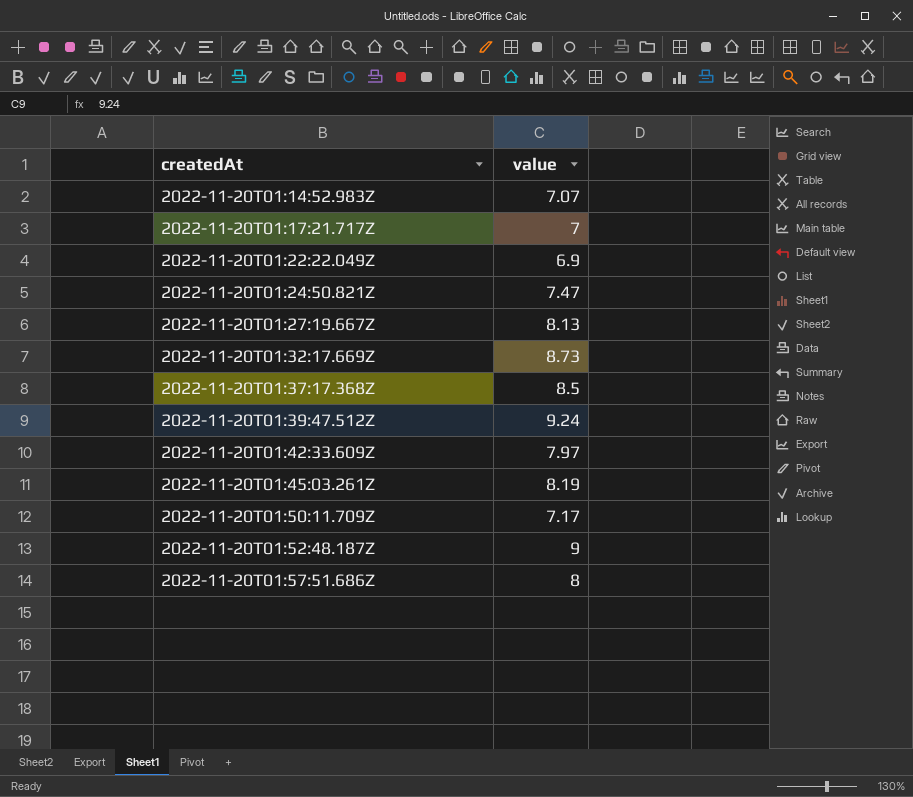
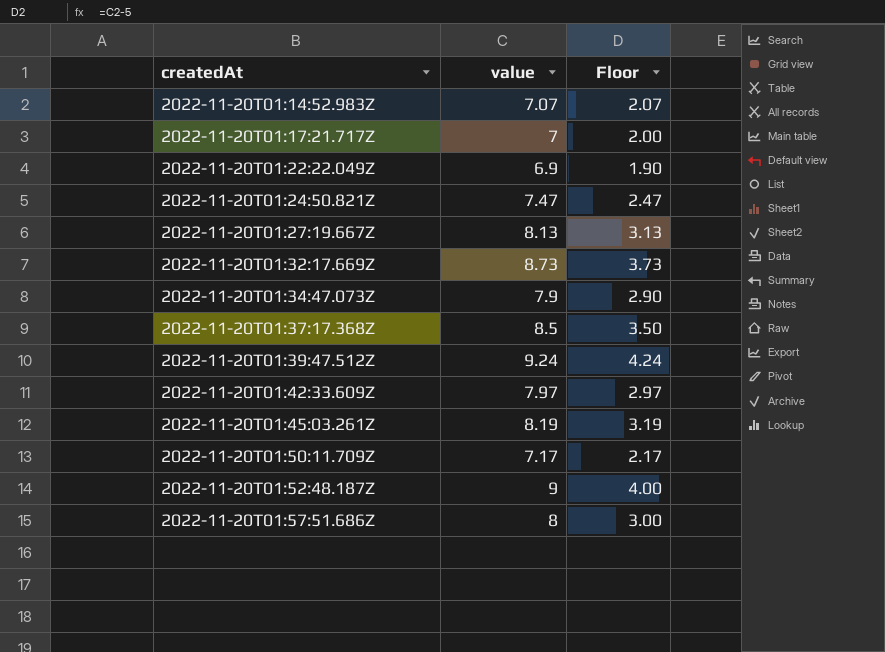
column Floor | formula: none -> [value] - 5
row 2022-11-20T01:34:47.073Z: none -> 7.9 | 2.90

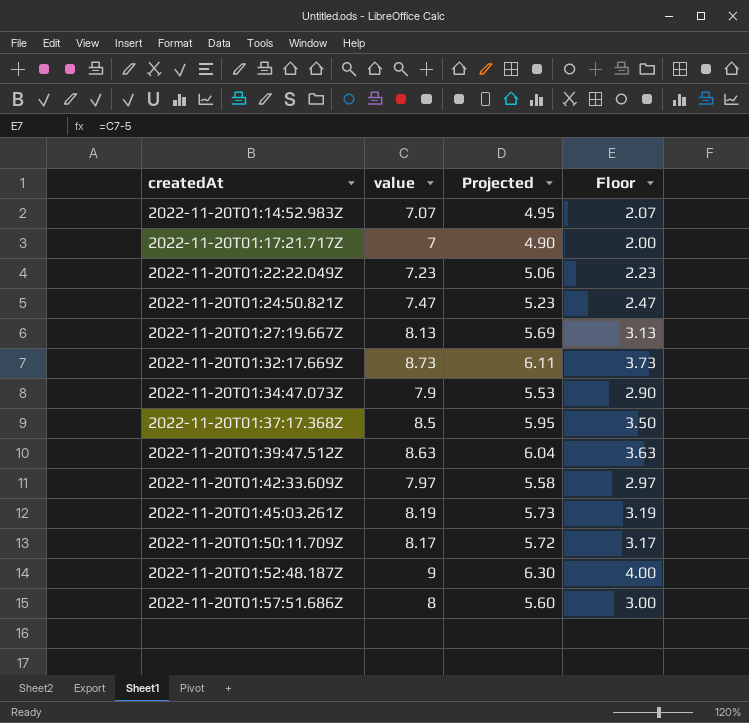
column Projected | formula: none -> [value] * 0.7
2022-11-20T01:22:22.049Z | value: 6.9 -> 7.23
2022-11-20T01:22:22.049Z | Floor: 1.90 -> 2.23
2022-11-20T01:39:47.512Z | value: 9.24 -> 8.63
2022-11-20T01:39:47.512Z | Floor: 4.24 -> 3.63
2022-11-20T01:50:11.709Z | value: 7.17 -> 8.17
2022-11-20T01:50:11.709Z | Floor: 2.17 -> 3.17

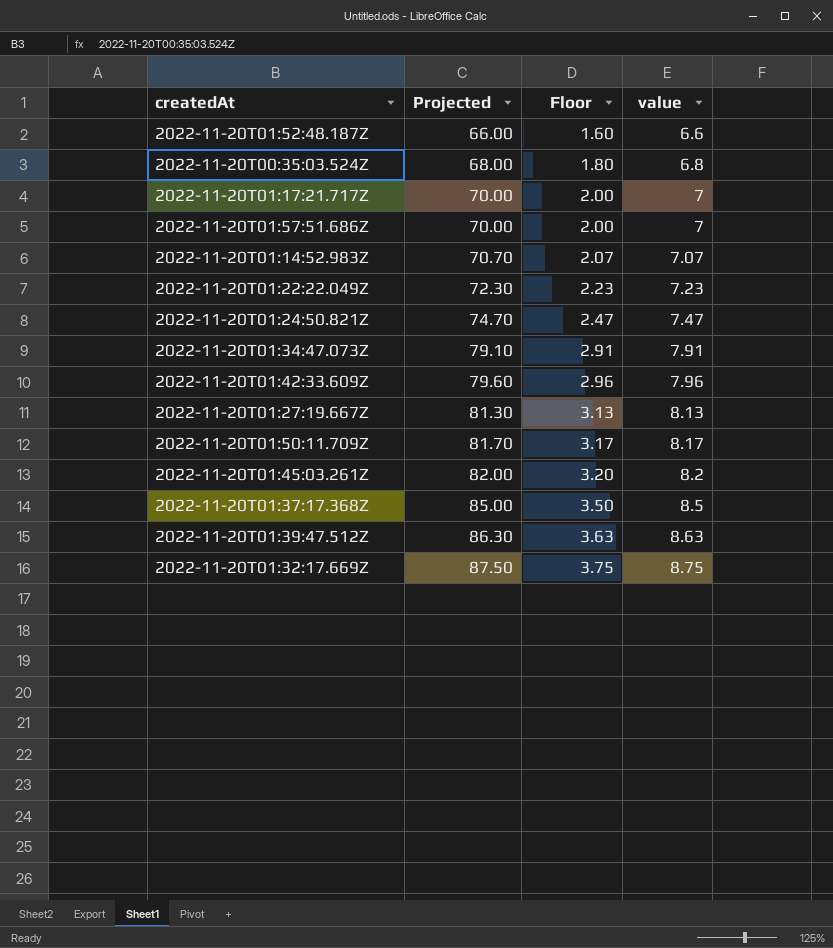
row order: createdAt ascending -> Projected ascending
column Projected | formula: [value] * 0.7 -> [value] * 10
column value | position: 2 -> 4
2022-11-20T01:52:48.187Z | Floor: 4.00 -> 1.60
2022-11-20T01:52:48.187Z | value: 9 -> 6.6
row 2022-11-20T00:35:03.524Z: none -> 68.00 | 1.80 | 6.8
2022-11-20T01:57:51.686Z | Floor: 3.00 -> 2.00
2022-11-20T01:57:51.686Z | value: 8 -> 7
2022-11-20T01:34:47.073Z | Floor: 2.90 -> 2.91
2022-11-20T01:34:47.073Z | value: 7.9 -> 7.91
2022-11-20T01:42:33.609Z | Floor: 2.97 -> 2.96
2022-11-20T01:42:33.609Z | value: 7.97 -> 7.96
2022-11-20T01:45:03.261Z | Floor: 3.19 -> 3.20
2022-11-20T01:45:03.261Z | value: 8.19 -> 8.2
2022-11-20T01:32:17.669Z | Floor: 3.73 -> 3.75
2022-11-20T01:32:17.669Z | value: 8.73 -> 8.75

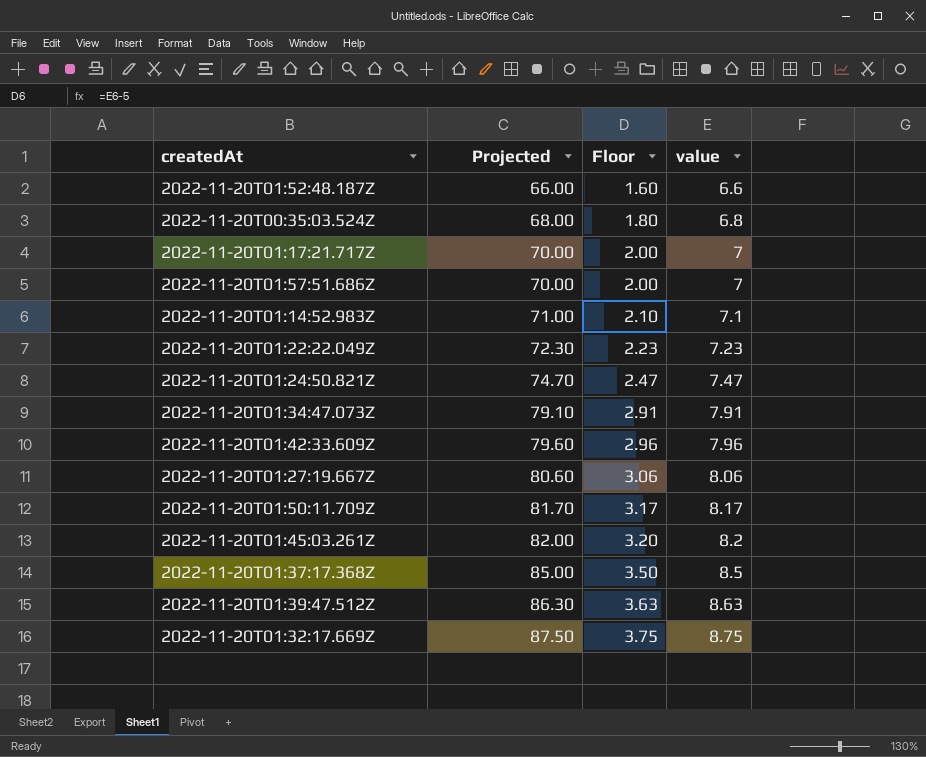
2022-11-20T01:14:52.983Z | Projected: 70.70 -> 71.00
2022-11-20T01:14:52.983Z | Floor: 2.07 -> 2.10
2022-11-20T01:14:52.983Z | value: 7.07 -> 7.1
2022-11-20T01:27:19.667Z | Projected: 81.30 -> 80.60
2022-11-20T01:27:19.667Z | Floor: 3.13 -> 3.06
2022-11-20T01:27:19.667Z | value: 8.13 -> 8.06

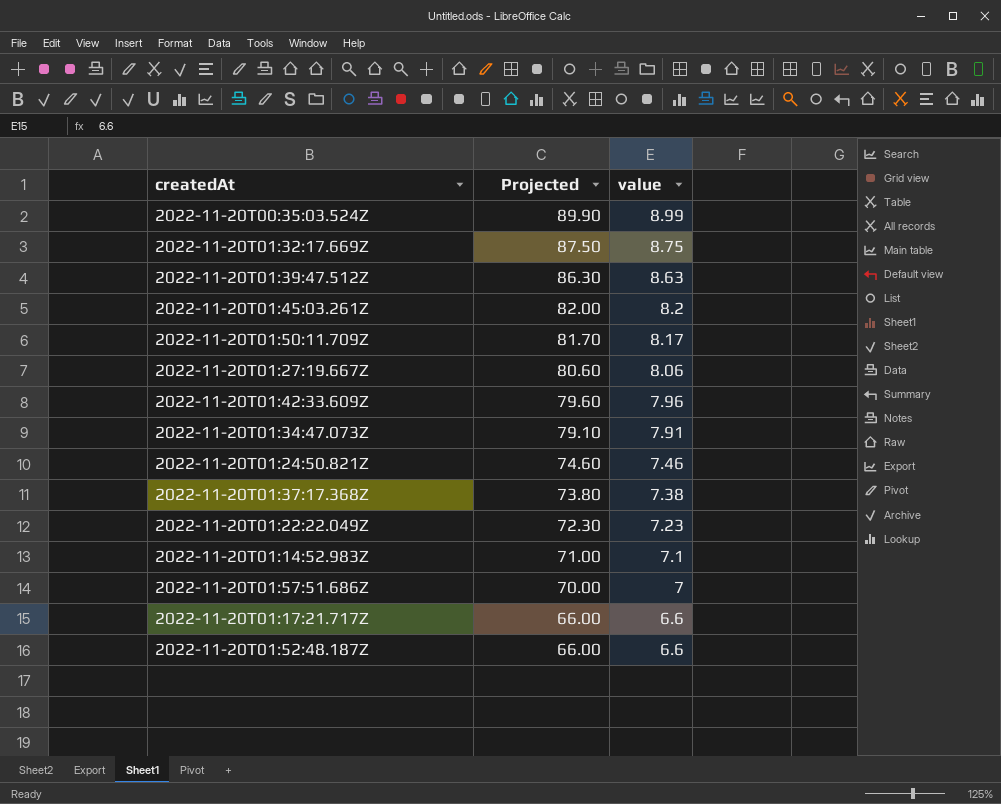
row order: Projected ascending -> Projected descending
column Floor | formula: [value] - 5 -> none
2022-11-20T00:35:03.524Z | Projected: 68.00 -> 89.90
2022-11-20T00:35:03.524Z | value: 6.8 -> 8.99
2022-11-20T01:24:50.821Z | Projected: 74.70 -> 74.60
2022-11-20T01:24:50.821Z | value: 7.47 -> 7.46
2022-11-20T01:37:17.368Z | Projected: 85.00 -> 73.80
2022-11-20T01:37:17.368Z | value: 8.5 -> 7.38
2022-11-20T01:17:21.717Z | Projected: 70.00 -> 66.00
2022-11-20T01:17:21.717Z | value: 7 -> 6.6

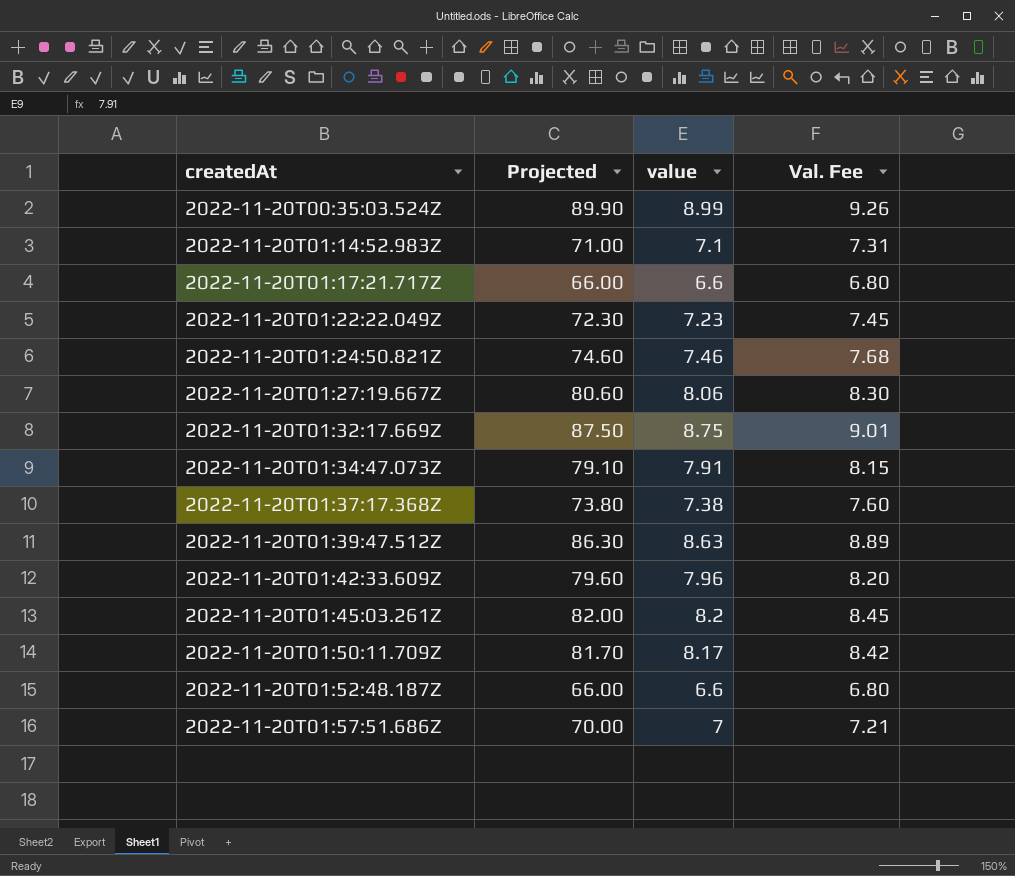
row order: Projected descending -> createdAt ascending
column Val. Fee | formula: none -> [value] * 1.03

